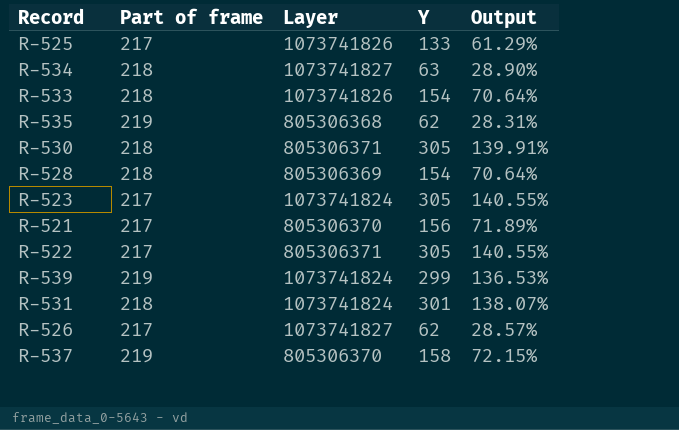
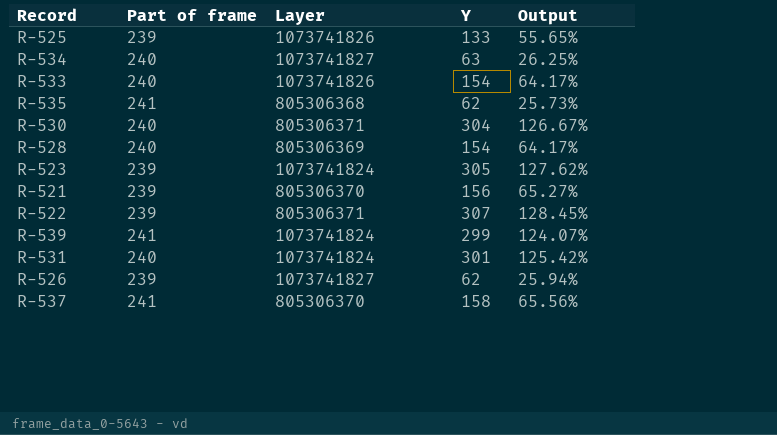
R-525 | Part of frame: 217 -> 239
R-525 | Output: 61.29% -> 55.65%
R-534 | Part of frame: 218 -> 240
R-534 | Output: 28.90% -> 26.25%
R-533 | Part of frame: 218 -> 240
R-533 | Output: 70.64% -> 64.17%
R-535 | Part of frame: 219 -> 241
R-535 | Output: 28.31% -> 25.73%
R-530 | Part of frame: 218 -> 240
R-530 | Y: 305 -> 304
R-530 | Output: 139.91% -> 126.67%
R-528 | Part of frame: 218 -> 240
R-528 | Output: 70.64% -> 64.17%
R-523 | Part of frame: 217 -> 239
R-523 | Output: 140.55% -> 127.62%
R-521 | Part of frame: 217 -> 239
R-521 | Output: 71.89% -> 65.27%
R-522 | Part of frame: 217 -> 239
R-522 | Y: 305 -> 307
R-522 | Output: 140.55% -> 128.45%
R-539 | Part of frame: 219 -> 241
R-539 | Output: 136.53% -> 124.07%
R-531 | Part of frame: 218 -> 240
R-531 | Output: 138.07% -> 125.42%
R-526 | Part of frame: 217 -> 239
R-526 | Output: 28.57% -> 25.94%
R-537 | Part of frame: 219 -> 241
R-537 | Output: 72.15% -> 65.56%

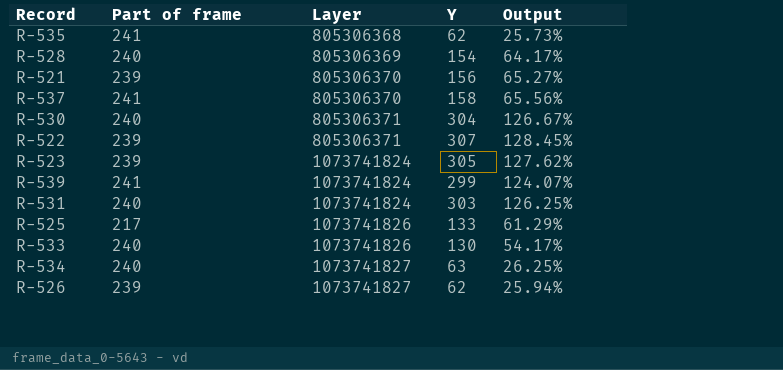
row order: none -> Layer ascending
R-531 | Y: 301 -> 303
R-531 | Output: 125.42% -> 126.25%
R-525 | Part of frame: 239 -> 217
R-525 | Output: 55.65% -> 61.29%
R-533 | Y: 154 -> 130
R-533 | Output: 64.17% -> 54.17%

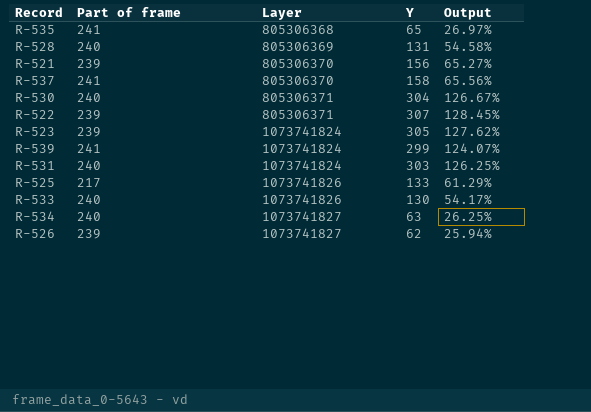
R-535 | Y: 62 -> 65
R-535 | Output: 25.73% -> 26.97%
R-528 | Y: 154 -> 131
R-528 | Output: 64.17% -> 54.58%

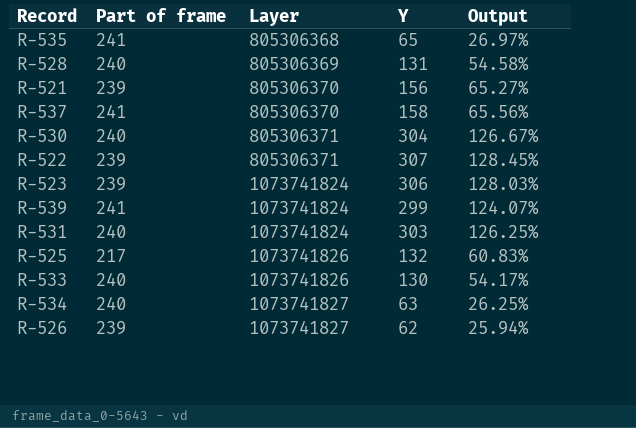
R-523 | Y: 305 -> 306
R-523 | Output: 127.62% -> 128.03%
R-525 | Y: 133 -> 132
R-525 | Output: 61.29% -> 60.83%

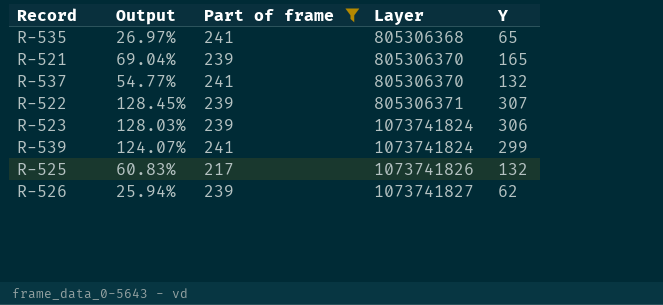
filter: none -> Part of frame != 240
column Output | position: 5 -> 2
R-521 | Output: 65.27% -> 69.04%
R-521 | Y: 156 -> 165
R-537 | Output: 65.56% -> 54.77%
R-537 | Y: 158 -> 132

